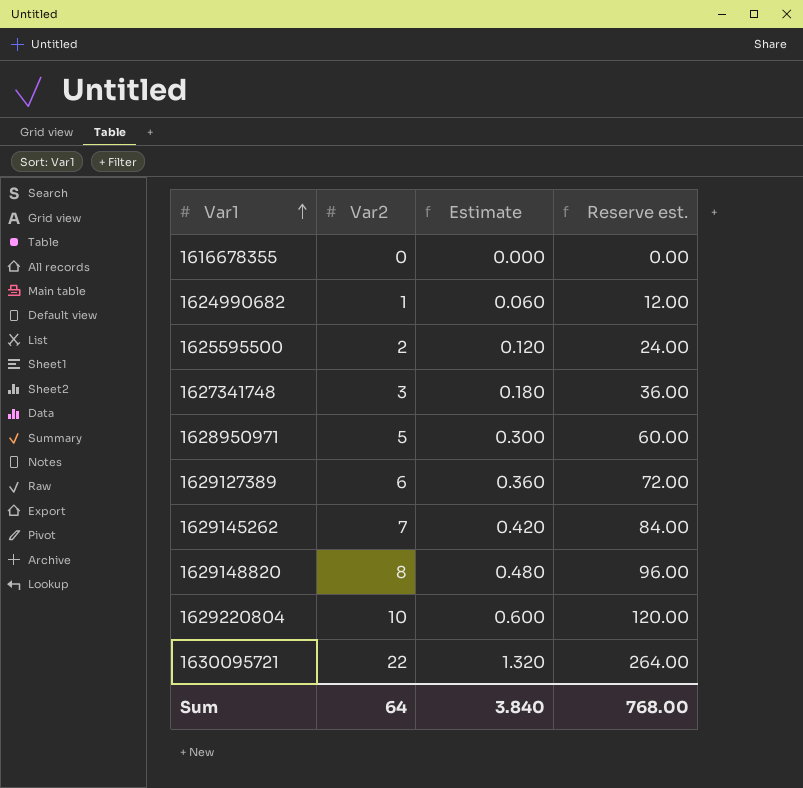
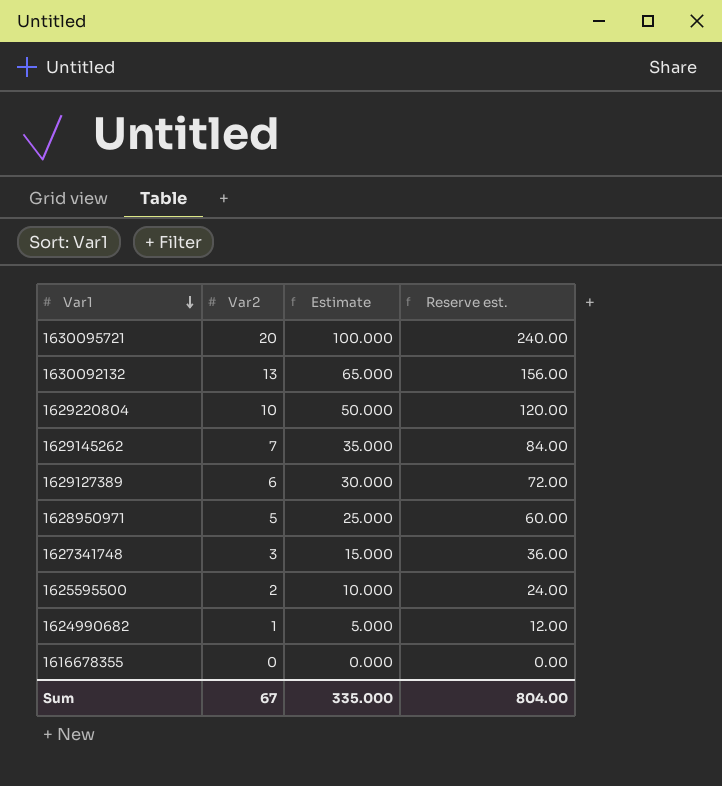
row order: Var1 ascending -> Var1 descending
column Estimate | formula: [Var2] * 0.06 -> [Var2] * 5
row 1629148820: 8 | 0.480 | 96.00 -> none
1630095721 | Var2: 22 -> 20
1630095721 | Reserve est.: 264.00 -> 240.00
row 1630092132: none -> 13 | 65.000 | 156.00
Sum | Var2: 64 -> 67
Sum | Estimate: 3.840 -> 335.000
Sum | Reserve est.: 768.00 -> 804.00

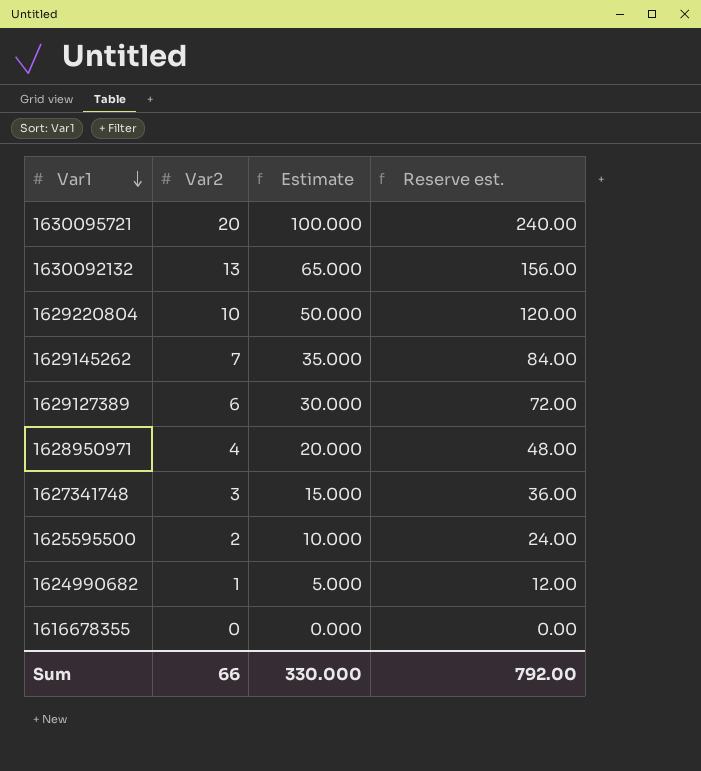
1628950971 | Var2: 5 -> 4
1628950971 | Estimate: 25.000 -> 20.000
1628950971 | Reserve est.: 60.00 -> 48.00
Sum | Var2: 67 -> 66
Sum | Estimate: 335.000 -> 330.000
Sum | Reserve est.: 804.00 -> 792.00

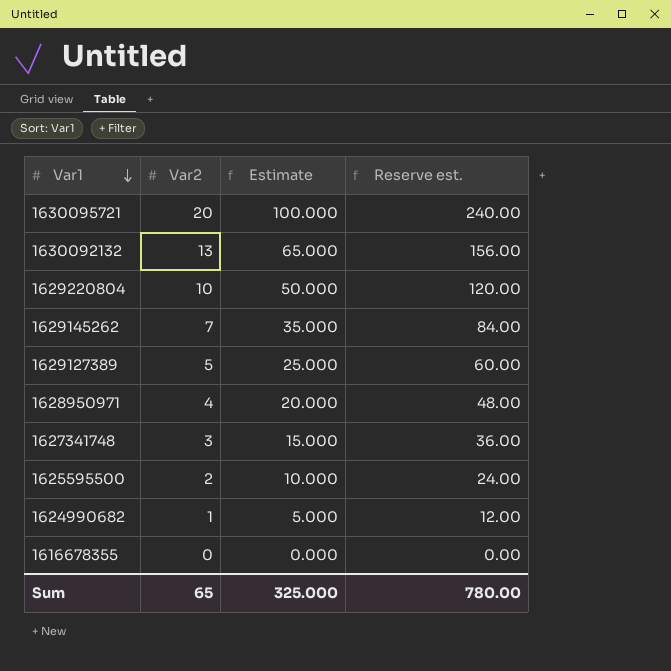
1629127389 | Var2: 6 -> 5
1629127389 | Estimate: 30.000 -> 25.000
1629127389 | Reserve est.: 72.00 -> 60.00
Sum | Var2: 66 -> 65
Sum | Estimate: 330.000 -> 325.000
Sum | Reserve est.: 792.00 -> 780.00

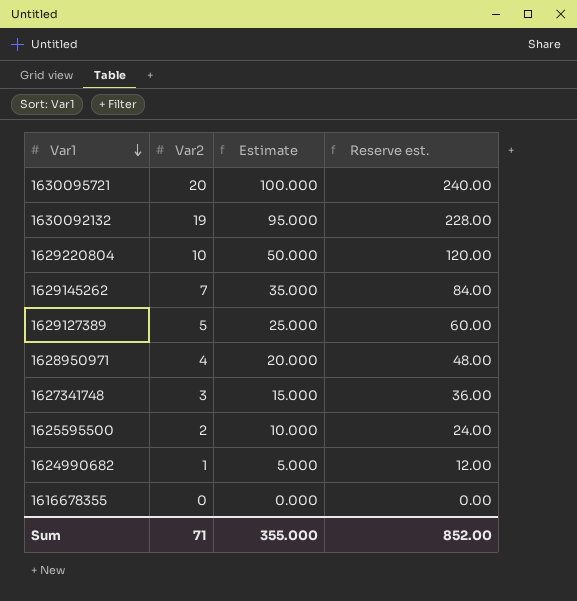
1630092132 | Var2: 13 -> 19
1630092132 | Estimate: 65.000 -> 95.000
1630092132 | Reserve est.: 156.00 -> 228.00
Sum | Var2: 65 -> 71
Sum | Estimate: 325.000 -> 355.000
Sum | Reserve est.: 780.00 -> 852.00

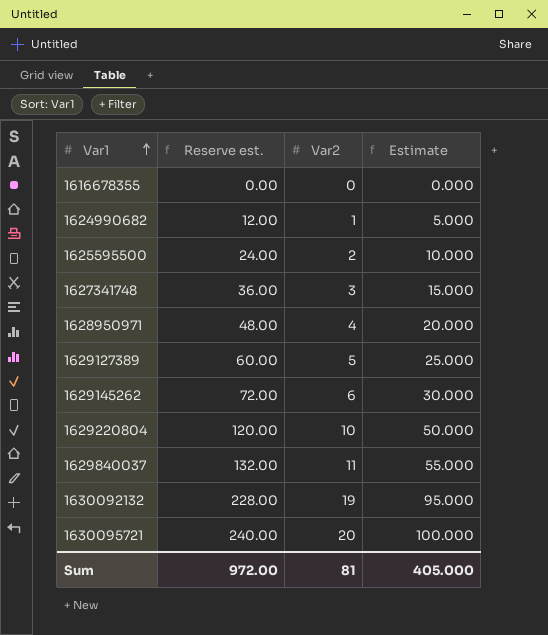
row order: Var1 descending -> Var1 ascending
column Reserve est. | position: 4 -> 2
1629145262 | Reserve est.: 84.00 -> 72.00
1629145262 | Var2: 7 -> 6
1629145262 | Estimate: 35.000 -> 30.000
row 1629840037: none -> 132.00 | 11 | 55.000
Sum | Reserve est.: 852.00 -> 972.00
Sum | Var2: 71 -> 81
Sum | Estimate: 355.000 -> 405.000

